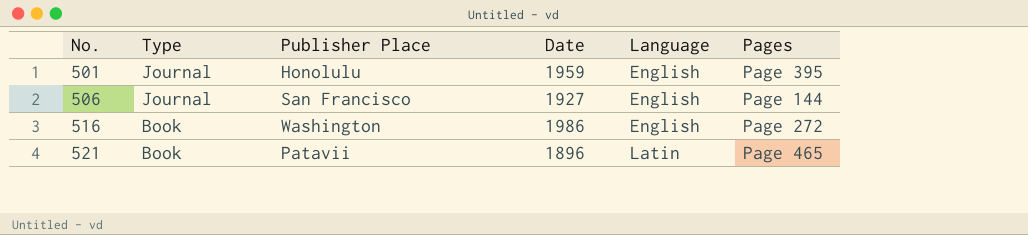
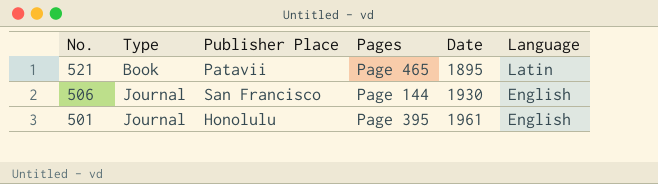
row order: No. ascending -> No. descending
column Pages | position: 6 -> 4
row 516: Book | Washington | 1986 | English | Page 272 -> none
521 | Date: 1896 -> 1895
506 | Date: 1927 -> 1930
501 | Date: 1959 -> 1961

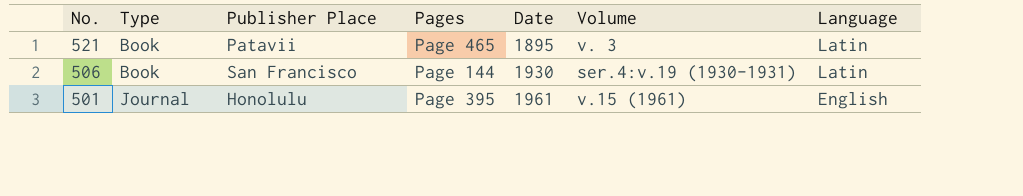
column Volume | position: none -> 6
506 | Type: Journal -> Book
506 | Language: English -> Latin

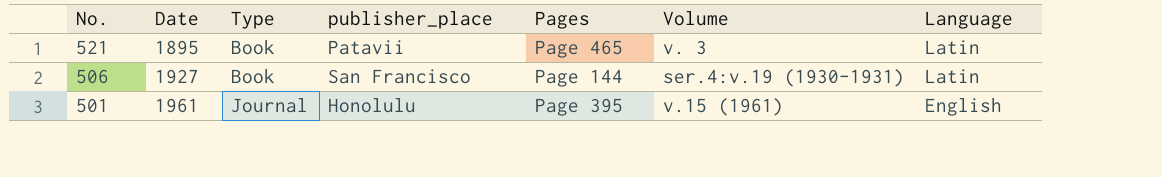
column Date | position: 5 -> 2
column name: Publisher Place -> publisher_place
506 | Date: 1930 -> 1927

